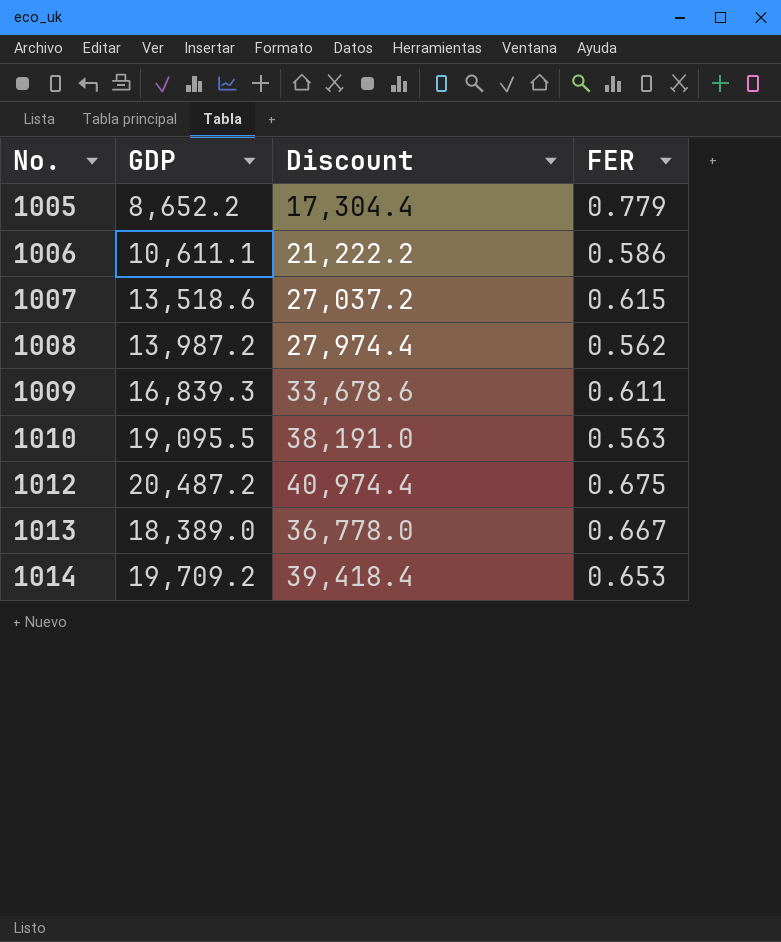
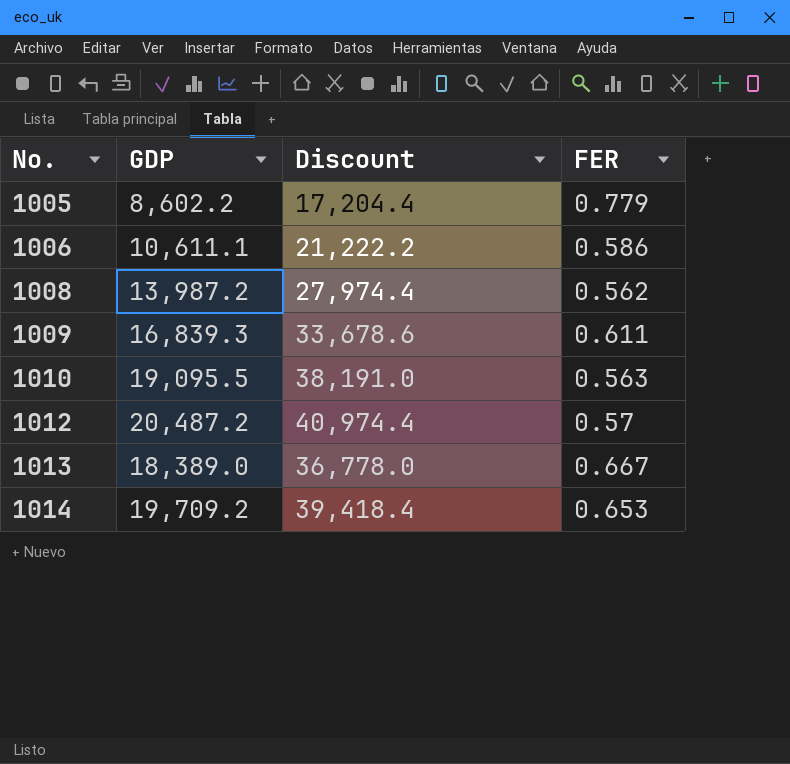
row 1007: 13,518.6 | 27,037.2 | 0.615 -> none
1005 | GDP: 8,652.2 -> 8,602.2
1005 | Discount: 17,304.4 -> 17,204.4
1012 | FER: 0.675 -> 0.57

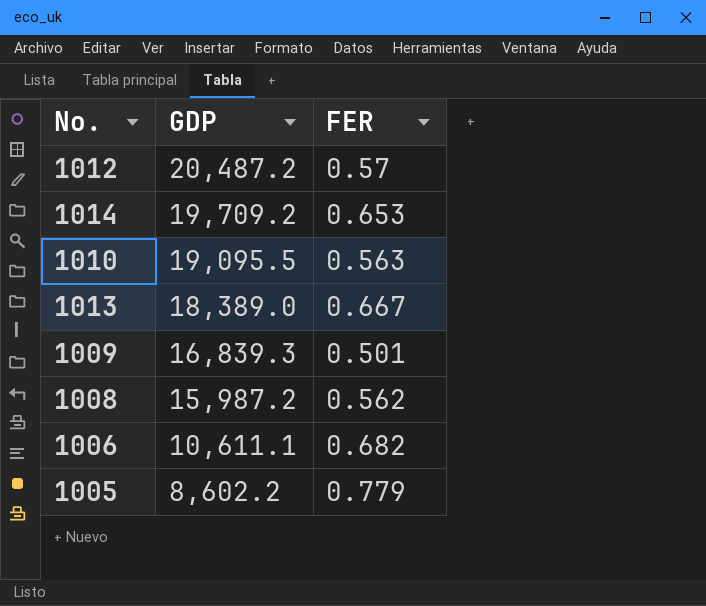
row order: No. ascending -> GDP descending
column Discount | formula: [GDP] * 2 -> none
1009 | FER: 0.611 -> 0.501
1008 | GDP: 13,987.2 -> 15,987.2
1006 | FER: 0.586 -> 0.682

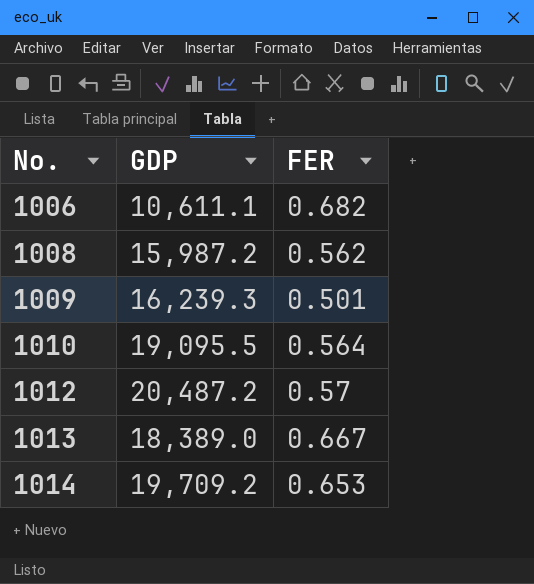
row order: GDP descending -> No. ascending
row 1005: 8,602.2 | 0.779 -> none
1009 | GDP: 16,839.3 -> 16,239.3
1010 | FER: 0.563 -> 0.564

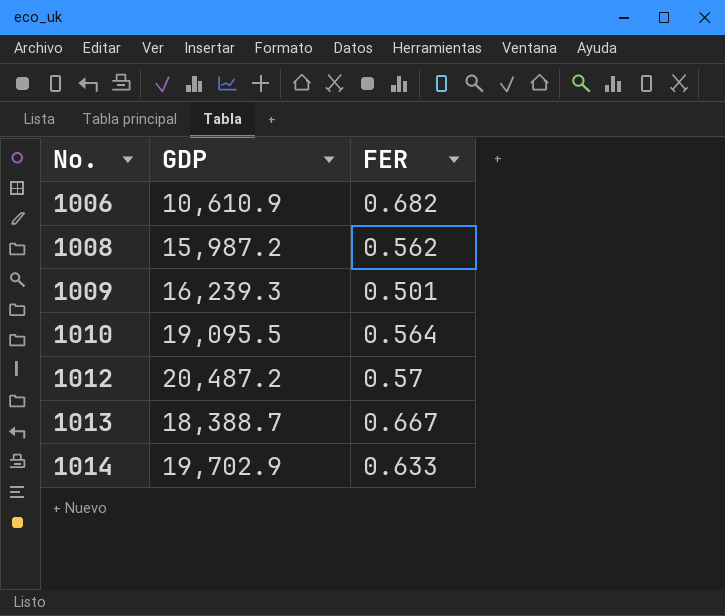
1006 | GDP: 10,611.1 -> 10,610.9
1013 | GDP: 18,389.0 -> 18,388.7
1014 | GDP: 19,709.2 -> 19,702.9
1014 | FER: 0.653 -> 0.633

